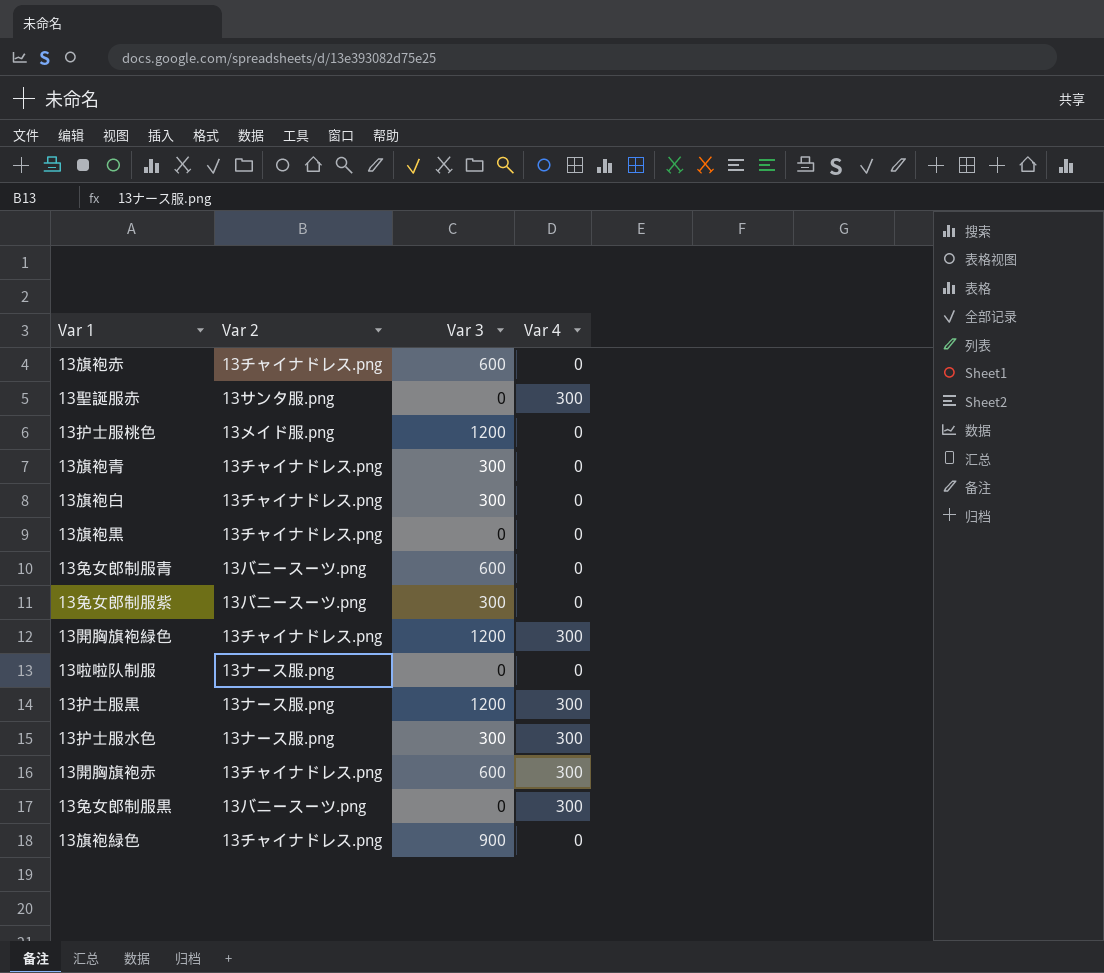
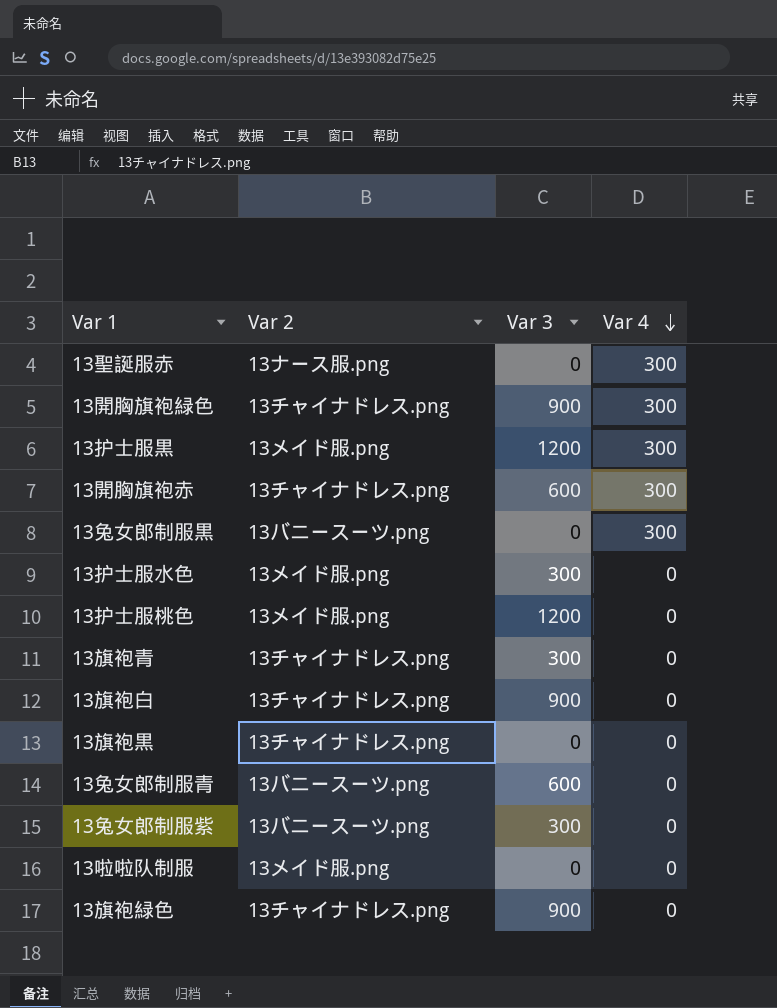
row order: none -> Var 4 descending
row 13旗袍赤: 13チャイナドレス.png | 600 | 0 -> none
13聖誕服赤 | Var 2: 13サンタ服.png -> 13ナース服.png
13開胸旗袍緑色 | Var 3: 1200 -> 900
13护士服黒 | Var 2: 13ナース服.png -> 13メイド服.png
13护士服水色 | Var 2: 13ナース服.png -> 13メイド服.png
13护士服水色 | Var 4: 300 -> 0
13旗袍白 | Var 3: 300 -> 900
13啦啦队制服 | Var 2: 13ナース服.png -> 13メイド服.png

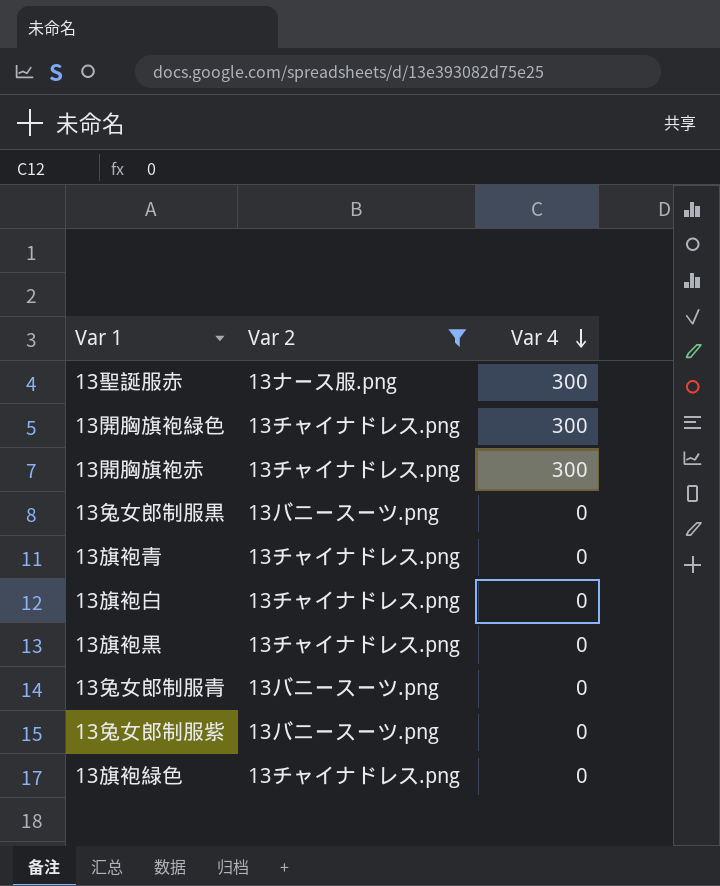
filter: none -> Var 2 != 13メイド服.png
column Var 3 | position: 3 -> none
13兔女郎制服黒 | Var 4: 300 -> 0

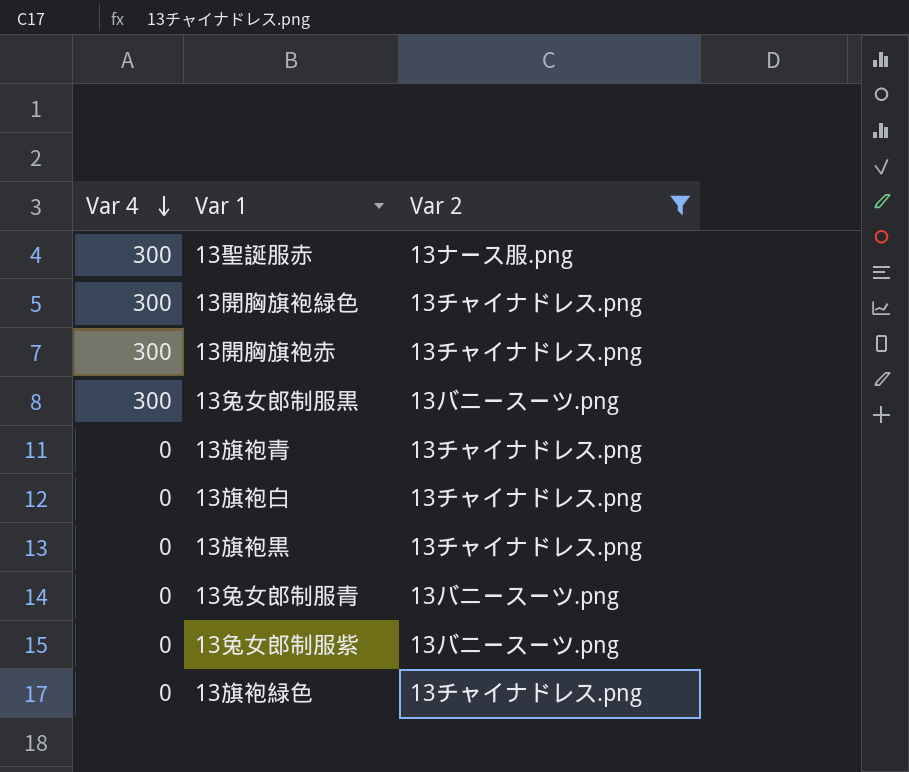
column Var 4 | position: 3 -> 1
13兔女郎制服黒 | Var 4: 0 -> 300

